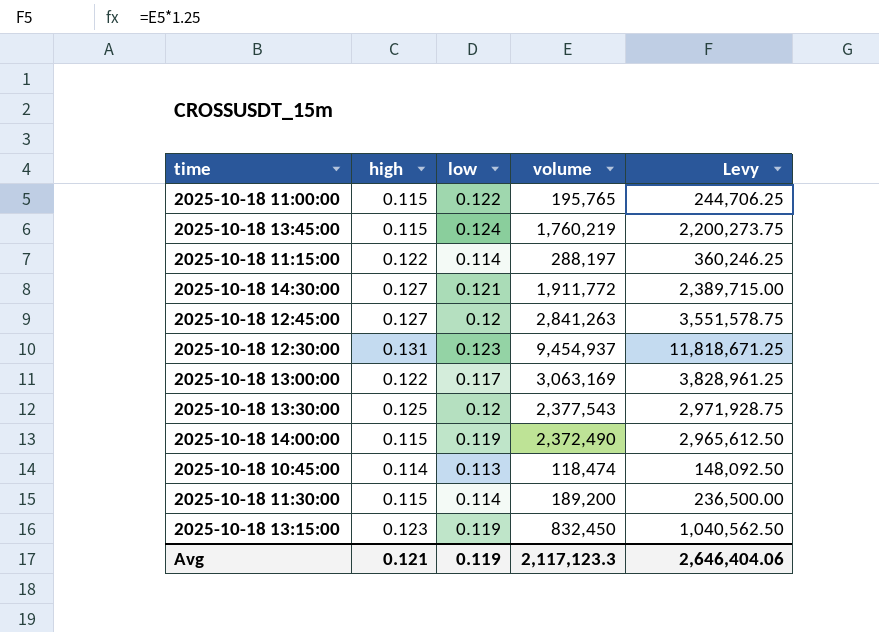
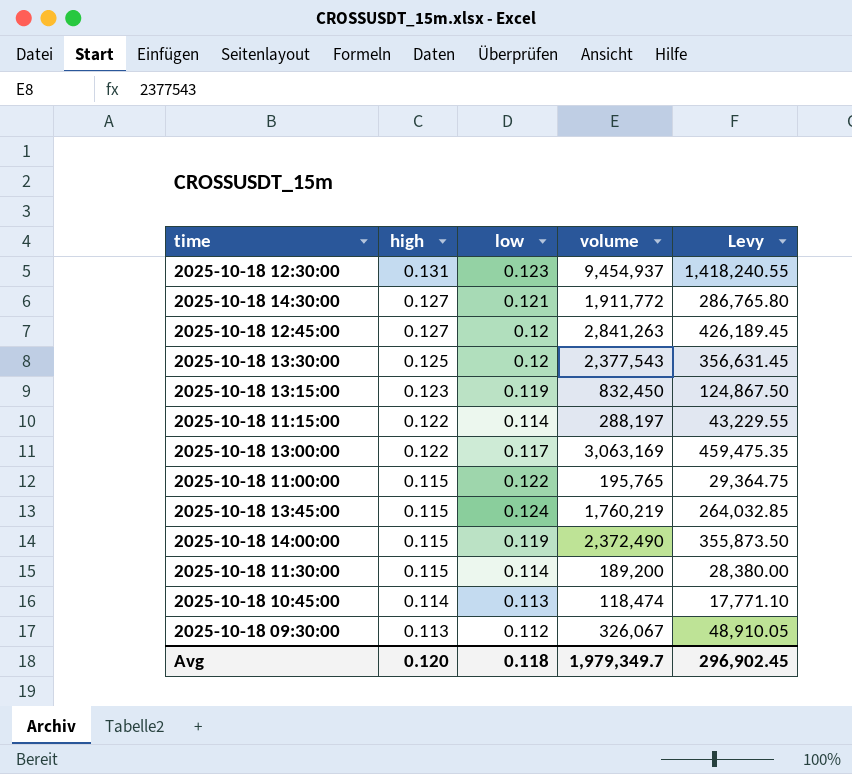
row order: none -> high descending
column Levy | formula: [volume] * 1.25 -> [volume] * 0.15
row 2025-10-18 09:30:00: none -> 0.113 | 0.112 | 326,067 | 48,910.05
Avg | high: 0.121 -> 0.120
Avg | low: 0.119 -> 0.118
Avg | volume: 2,117,123.3 -> 1,979,349.7
Avg | Levy: 2,646,404.06 -> 296,902.45

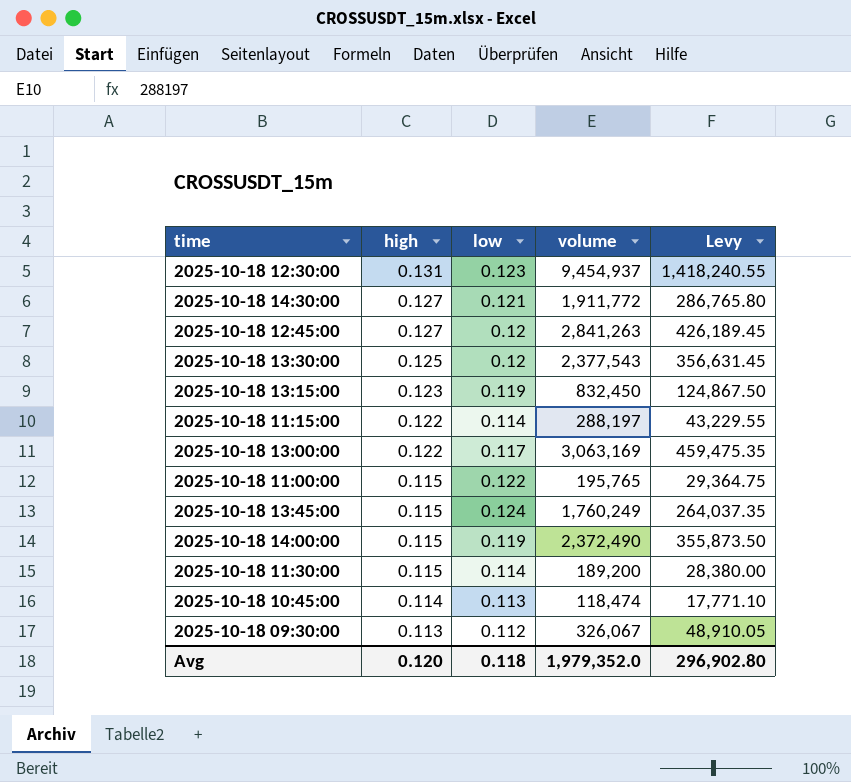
2025-10-18 13:45:00 | volume: 1,760,219 -> 1,760,249
2025-10-18 13:45:00 | Levy: 264,032.85 -> 264,037.35
Avg | volume: 1,979,349.7 -> 1,979,352.0
Avg | Levy: 296,902.45 -> 296,902.80

